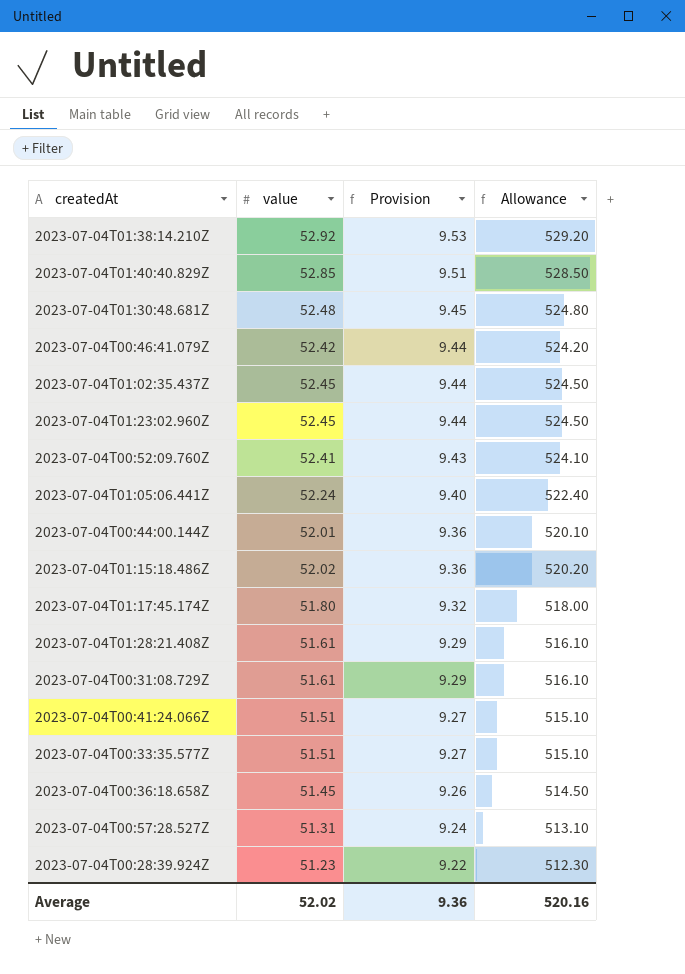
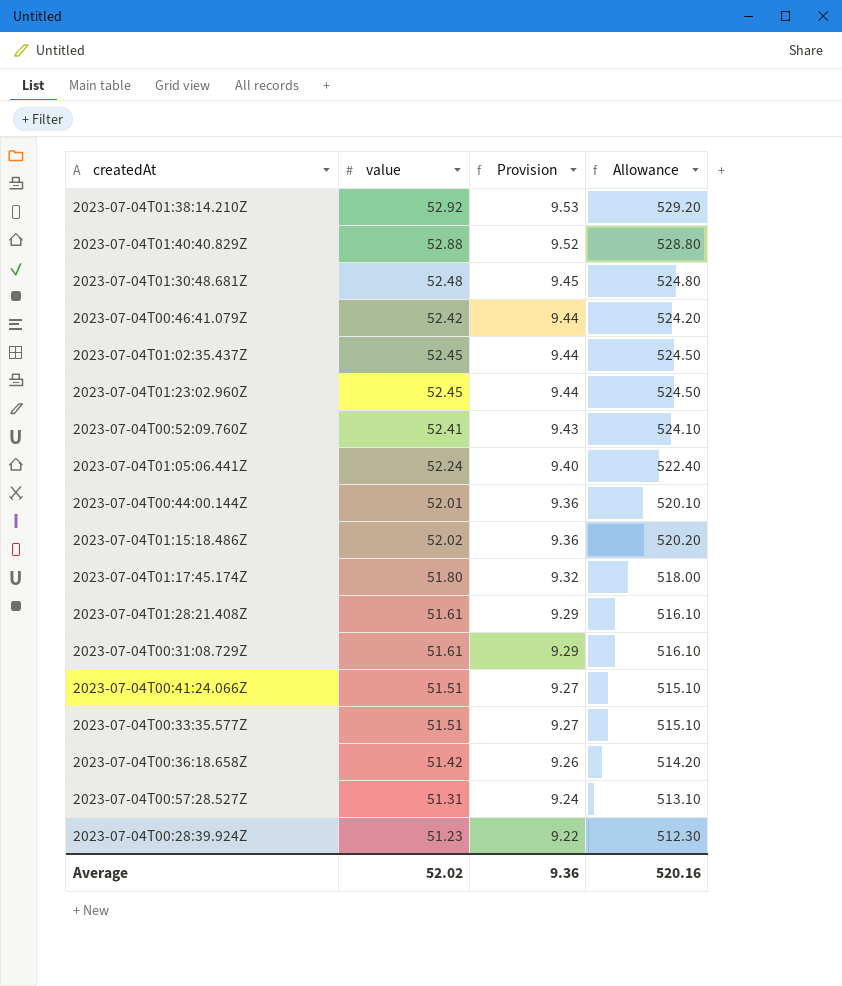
2023-07-04T01:40:40.829Z | value: 52.85 -> 52.88
2023-07-04T01:40:40.829Z | Provision: 9.51 -> 9.52
2023-07-04T01:40:40.829Z | Allowance: 528.50 -> 528.80
2023-07-04T00:36:18.658Z | value: 51.45 -> 51.42
2023-07-04T00:36:18.658Z | Allowance: 514.50 -> 514.20

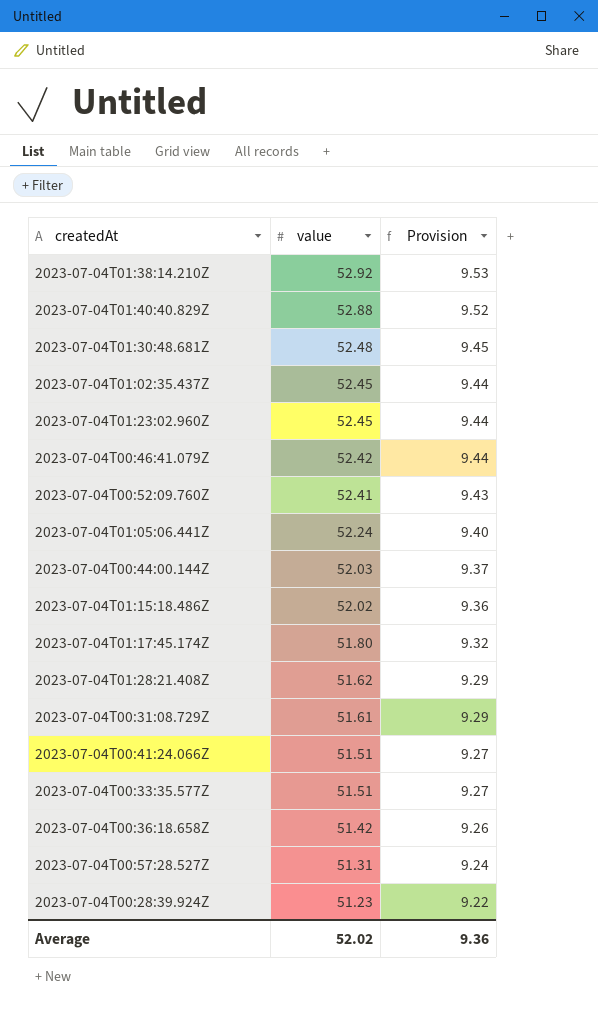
row order: Provision descending -> value descending
column Allowance | formula: [value] * 10 -> none
2023-07-04T00:44:00.144Z | value: 52.01 -> 52.03
2023-07-04T00:44:00.144Z | Provision: 9.36 -> 9.37
2023-07-04T01:28:21.408Z | value: 51.61 -> 51.62

